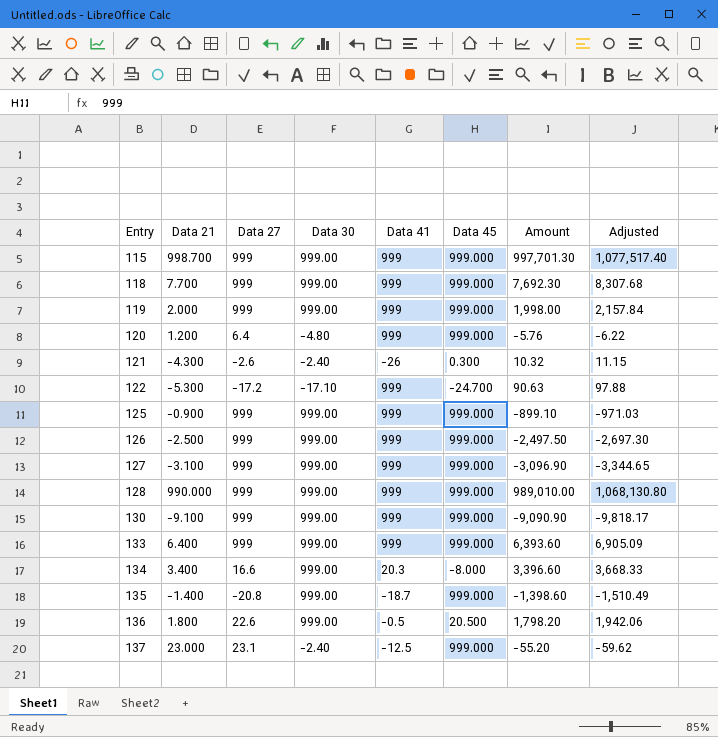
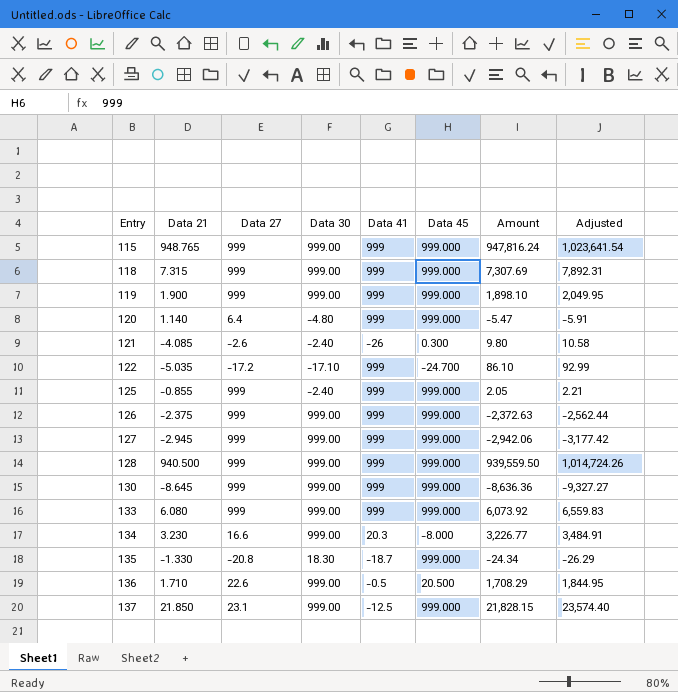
115 | Data 21: 998.700 -> 948.765
115 | Amount: 997,701.30 -> 947,816.24
115 | Adjusted: 1,077,517.40 -> 1,023,641.54
118 | Data 21: 7.700 -> 7.315
118 | Amount: 7,692.30 -> 7,307.69
118 | Adjusted: 8,307.68 -> 7,892.31
119 | Data 21: 2.000 -> 1.900
119 | Amount: 1,998.00 -> 1,898.10
119 | Adjusted: 2,157.84 -> 2,049.95
120 | Data 21: 1.200 -> 1.140
120 | Amount: -5.76 -> -5.47
120 | Adjusted: -6.22 -> -5.91
121 | Data 21: -4.300 -> -4.085
121 | Amount: 10.32 -> 9.80
121 | Adjusted: 11.15 -> 10.58
122 | Data 21: -5.300 -> -5.035
122 | Amount: 90.63 -> 86.10
122 | Adjusted: 97.88 -> 92.99
125 | Data 21: -0.900 -> -0.855
125 | Data 30: 999.00 -> -2.40
125 | Amount: -899.10 -> 2.05
125 | Adjusted: -971.03 -> 2.21
126 | Data 21: -2.500 -> -2.375
126 | Amount: -2,497.50 -> -2,372.63
126 | Adjusted: -2,697.30 -> -2,562.44
127 | Data 21: -3.100 -> -2.945
127 | Amount: -3,096.90 -> -2,942.06
127 | Adjusted: -3,344.65 -> -3,177.42
128 | Data 21: 990.000 -> 940.500
128 | Amount: 989,010.00 -> 939,559.50
128 | Adjusted: 1,068,130.80 -> 1,014,724.26
130 | Data 21: -9.100 -> -8.645
130 | Amount: -9,090.90 -> -8,636.36
130 | Adjusted: -9,818.17 -> -9,327.27
133 | Data 21: 6.400 -> 6.080
133 | Amount: 6,393.60 -> 6,073.92
133 | Adjusted: 6,905.09 -> 6,559.83
134 | Data 21: 3.400 -> 3.230
134 | Amount: 3,396.60 -> 3,226.77
134 | Adjusted: 3,668.33 -> 3,484.91
135 | Data 21: -1.400 -> -1.330
135 | Data 30: 999.00 -> 18.30
135 | Amount: -1,398.60 -> -24.34
135 | Adjusted: -1,510.49 -> -26.29
136 | Data 21: 1.800 -> 1.710
136 | Amount: 1,798.20 -> 1,708.29
136 | Adjusted: 1,942.06 -> 1,844.95
137 | Data 21: 23.000 -> 21.850
137 | Data 30: -2.40 -> 999.00
137 | Amount: -55.20 -> 21,828.15
137 | Adjusted: -59.62 -> 23,574.40

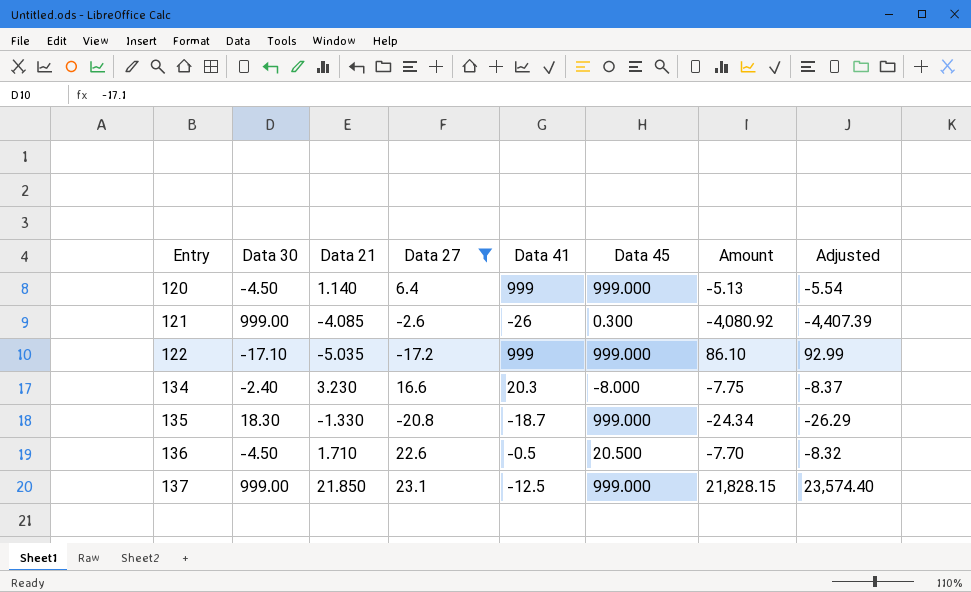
filter: none -> Data 27 != 999
column Data 30 | position: 4 -> 2
120 | Data 30: -4.80 -> -4.50
120 | Amount: -5.47 -> -5.13
120 | Adjusted: -5.91 -> -5.54
121 | Data 30: -2.40 -> 999.00
121 | Amount: 9.80 -> -4,080.92
121 | Adjusted: 10.58 -> -4,407.39
122 | Data 45: -24.700 -> 999.000
134 | Data 30: 999.00 -> -2.40
134 | Amount: 3,226.77 -> -7.75
134 | Adjusted: 3,484.91 -> -8.37
136 | Data 30: 999.00 -> -4.50
136 | Amount: 1,708.29 -> -7.70
136 | Adjusted: 1,844.95 -> -8.32

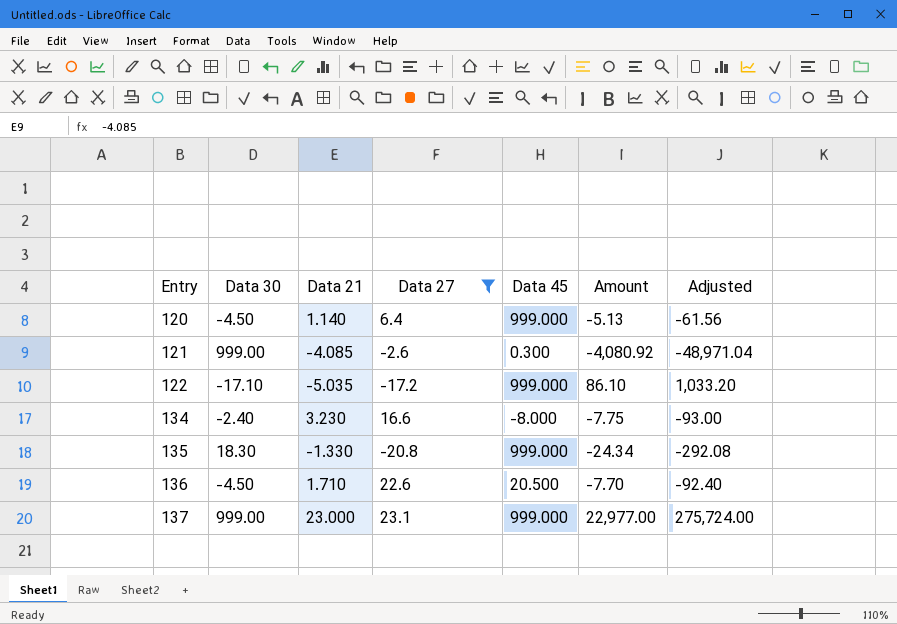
column Data 41 | position: 5 -> none
column Adjusted | formula: [Amount] * 1.08 -> [Amount] * 12
137 | Data 21: 21.850 -> 23.000
137 | Amount: 21,828.15 -> 22,977.00

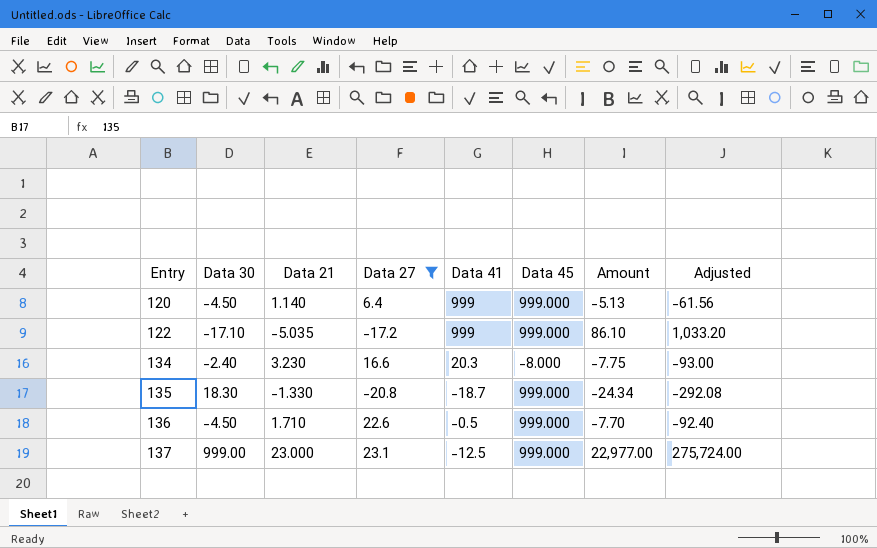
column Data 41 | position: none -> 5
row 121: 999.00 | -4.085 | -2.6 | 0.300 | -4,080.92 | -48,971.04 -> none
136 | Data 45: 20.500 -> 999.000

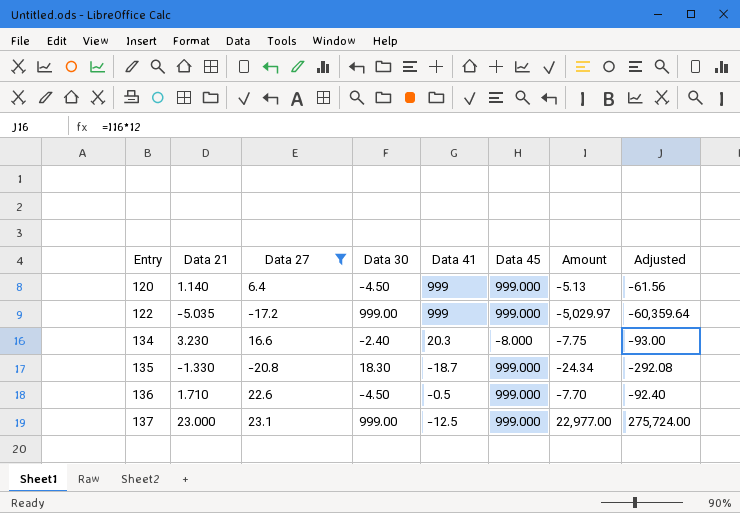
column Data 30 | position: 2 -> 4
122 | Data 30: -17.10 -> 999.00
122 | Amount: 86.10 -> -5,029.97
122 | Adjusted: 1,033.20 -> -60,359.64

